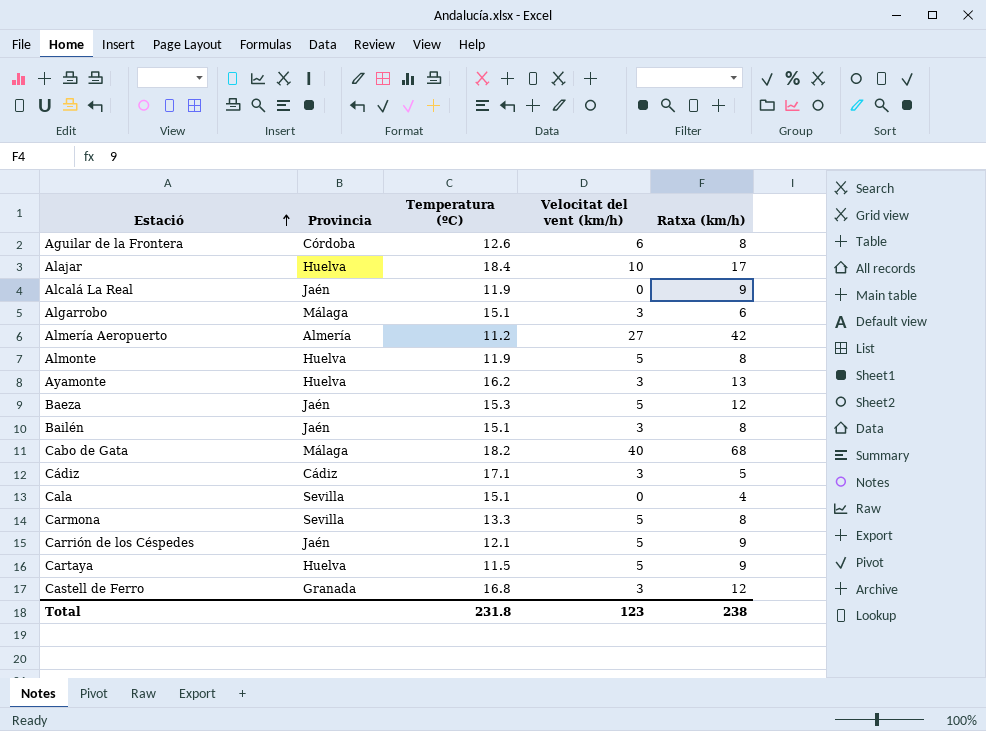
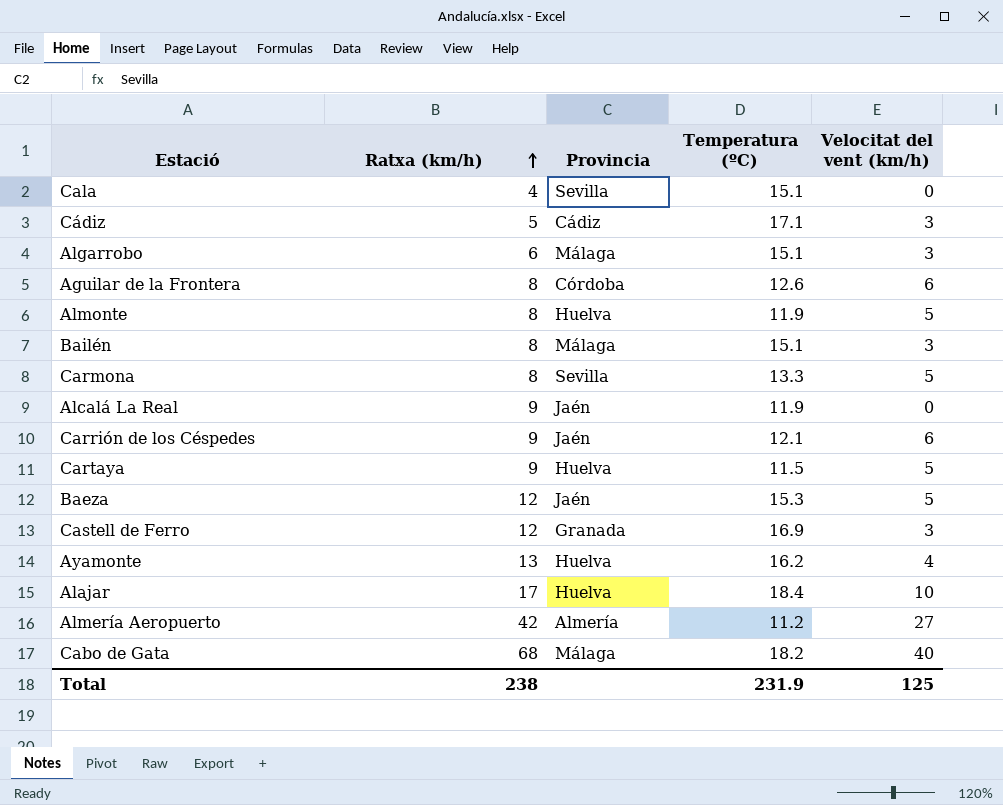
row order: Estació ascending -> Ratxa (km/h) ascending
column Ratxa (km/h) | position: 5 -> 2
Bailén | Provincia: Jaén -> Málaga
Carrión de los Céspedes | Velocitat del vent (km/h): 5 -> 6
Castell de Ferro | Temperatura (ºC): 16.8 -> 16.9
Ayamonte | Velocitat del vent (km/h): 3 -> 4
Total | Temperatura (ºC): 231.8 -> 231.9
Total | Velocitat del vent (km/h): 123 -> 125

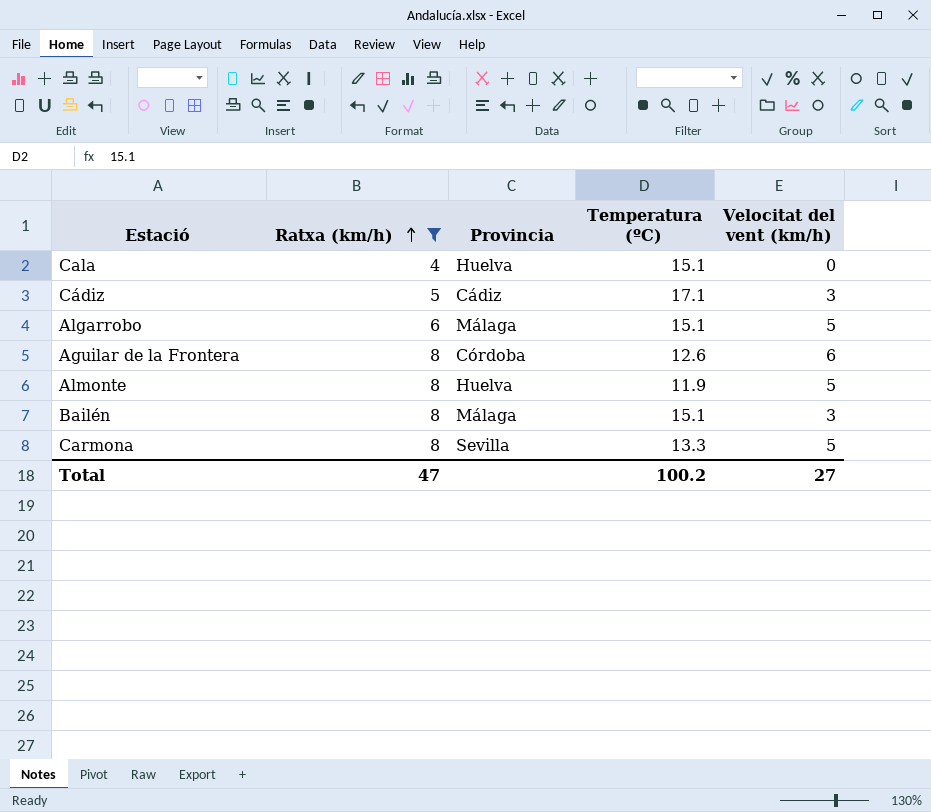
filter: none -> Ratxa (km/h) <= 8
Cala | Provincia: Sevilla -> Huelva
Algarrobo | Velocitat del vent (km/h): 3 -> 5
Total | Ratxa (km/h): 238 -> 47
Total | Temperatura (ºC): 231.9 -> 100.2
Total | Velocitat del vent (km/h): 125 -> 27

